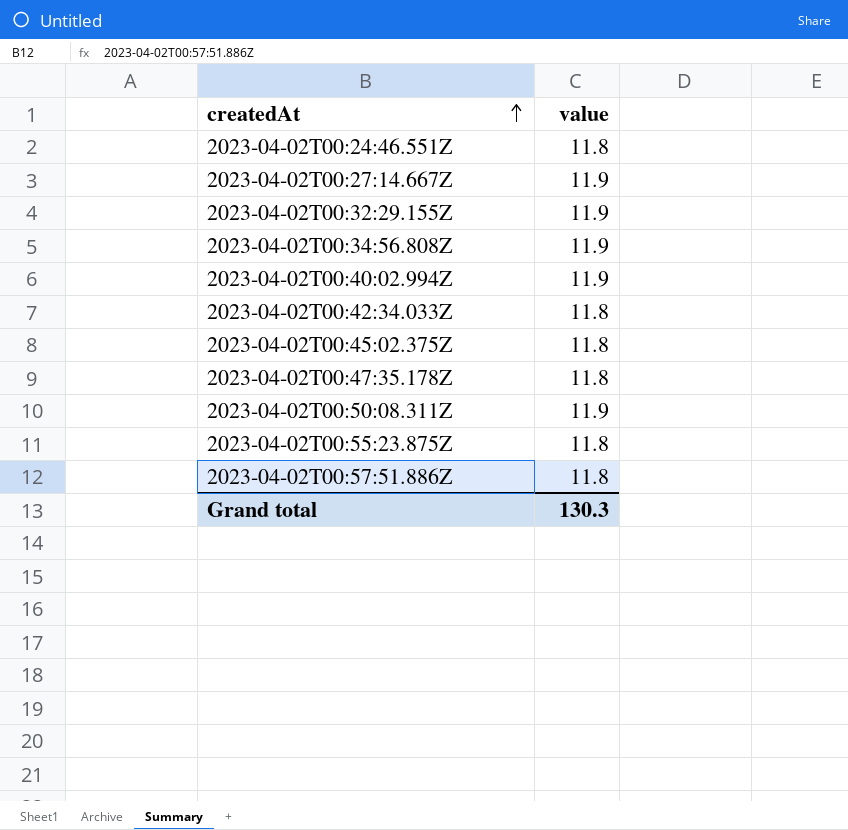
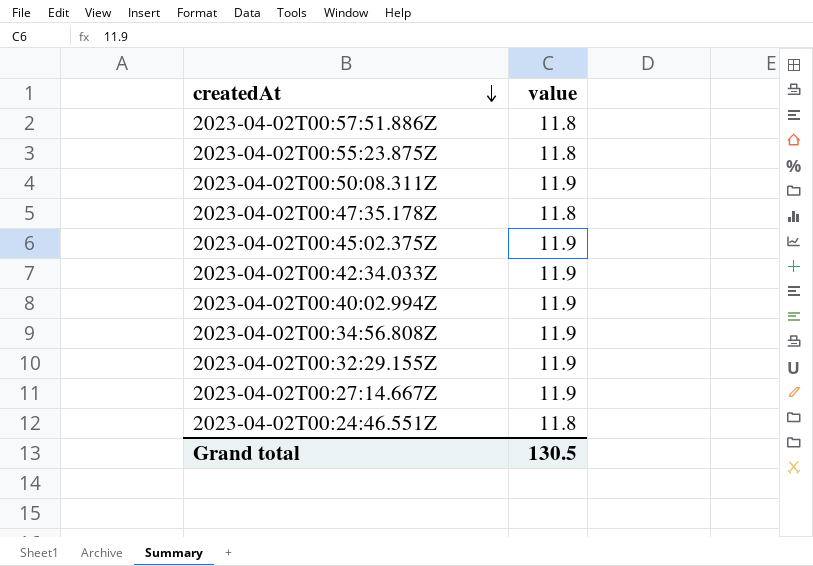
row order: createdAt ascending -> createdAt descending
2023-04-02T00:45:02.375Z | value: 11.8 -> 11.9
2023-04-02T00:42:34.033Z | value: 11.8 -> 11.9
Grand total | value: 130.3 -> 130.5

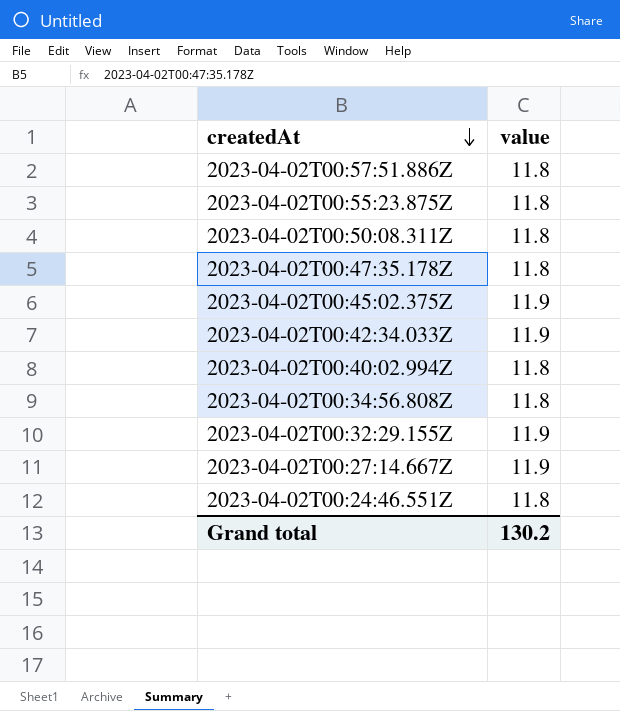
2023-04-02T00:50:08.311Z | value: 11.9 -> 11.8
2023-04-02T00:40:02.994Z | value: 11.9 -> 11.8
2023-04-02T00:34:56.808Z | value: 11.9 -> 11.8
Grand total | value: 130.5 -> 130.2

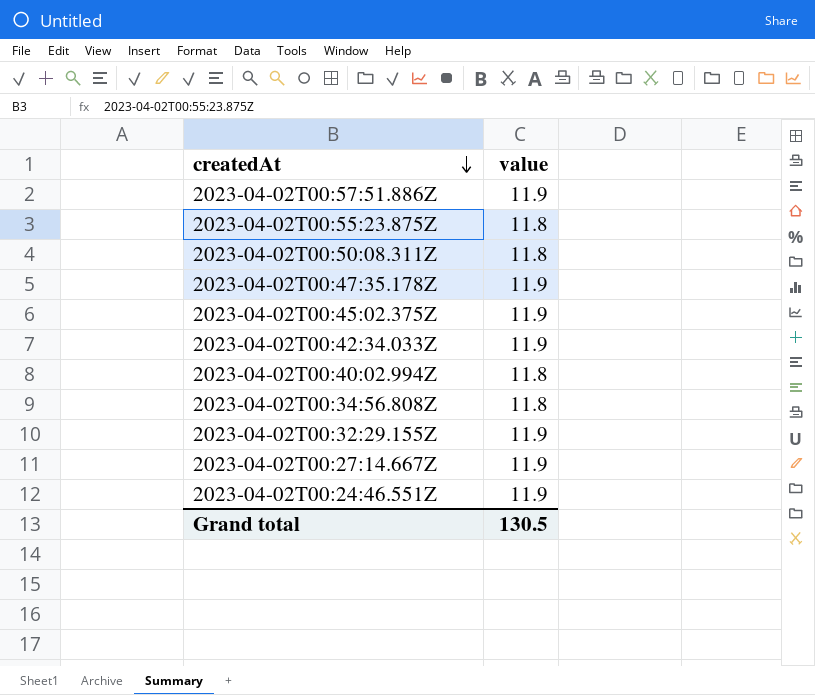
2023-04-02T00:57:51.886Z | value: 11.8 -> 11.9
2023-04-02T00:47:35.178Z | value: 11.8 -> 11.9
2023-04-02T00:24:46.551Z | value: 11.8 -> 11.9
Grand total | value: 130.2 -> 130.5

